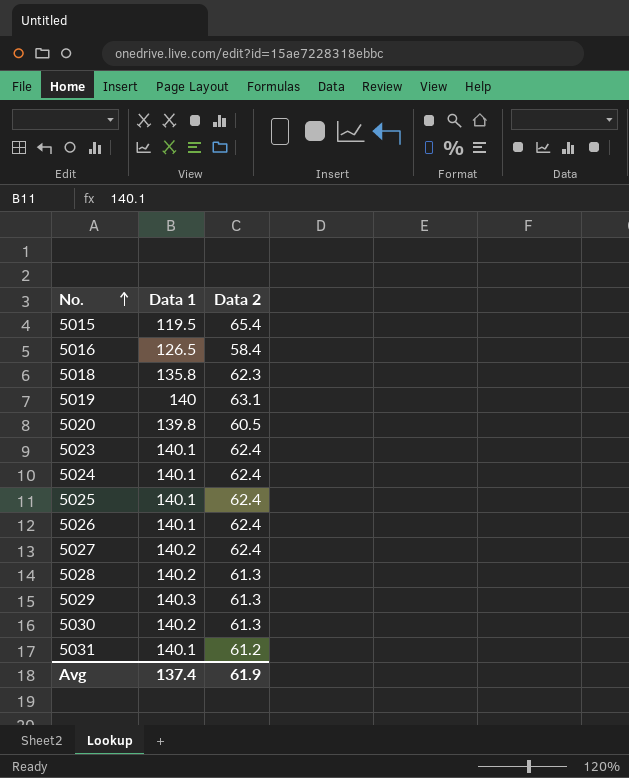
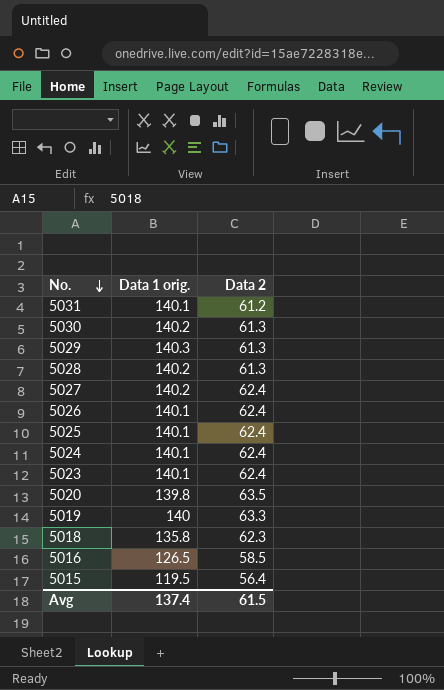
row order: No. ascending -> No. descending
column name: Data 1 -> Data 1 orig.
5020 | Data 2: 60.5 -> 63.5
5019 | Data 2: 63.1 -> 63.3
5016 | Data 2: 58.4 -> 58.5
5015 | Data 2: 65.4 -> 56.4
Avg | Data 2: 61.9 -> 61.5

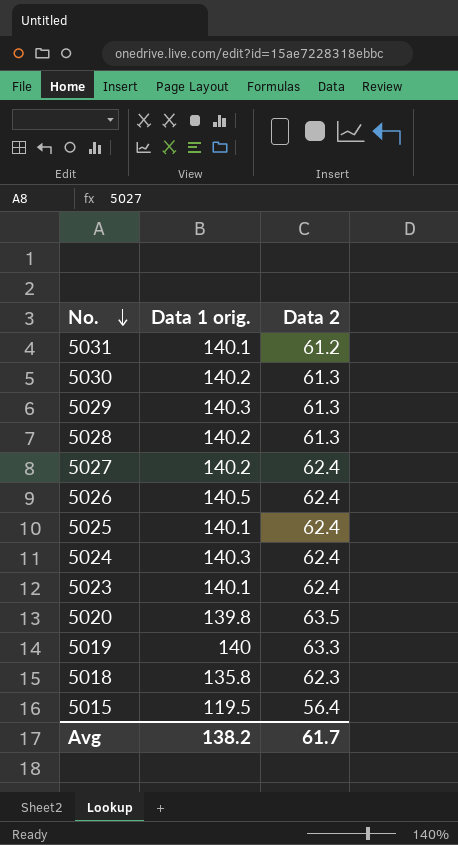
row 5016: 126.5 | 58.5 -> none
5026 | Data 1 orig.: 140.1 -> 140.5
5024 | Data 1 orig.: 140.1 -> 140.3
Avg | Data 1 orig.: 137.4 -> 138.2
Avg | Data 2: 61.5 -> 61.7

